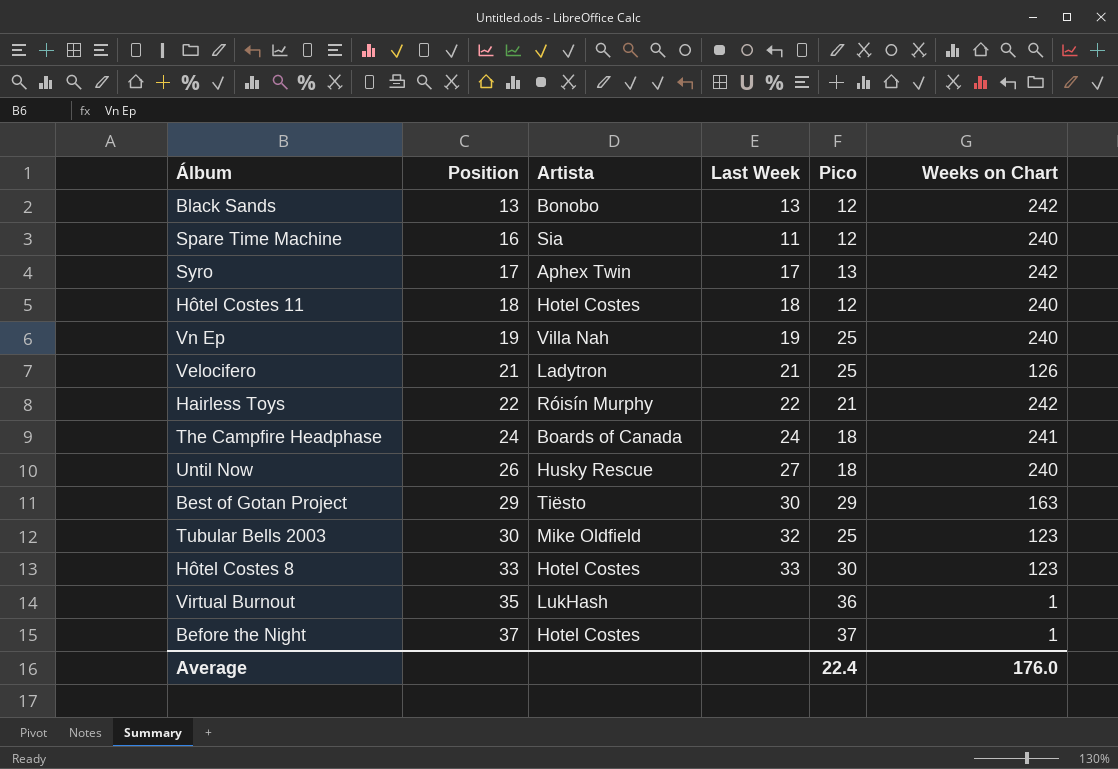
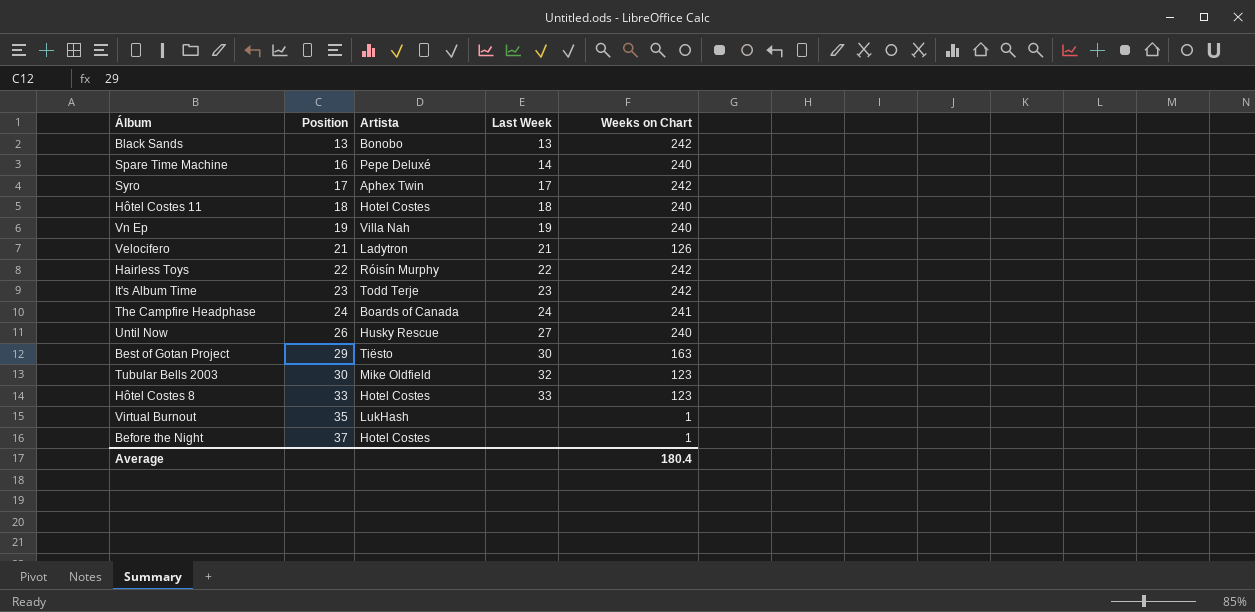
column Pico | position: 5 -> none
Spare Time Machine | Artista: Sia -> Pepe Deluxé
Spare Time Machine | Last Week: 11 -> 14
row It's Album Time: none -> 23 | Todd Terje | 23 | 242
Average | Weeks on Chart: 176.0 -> 180.4

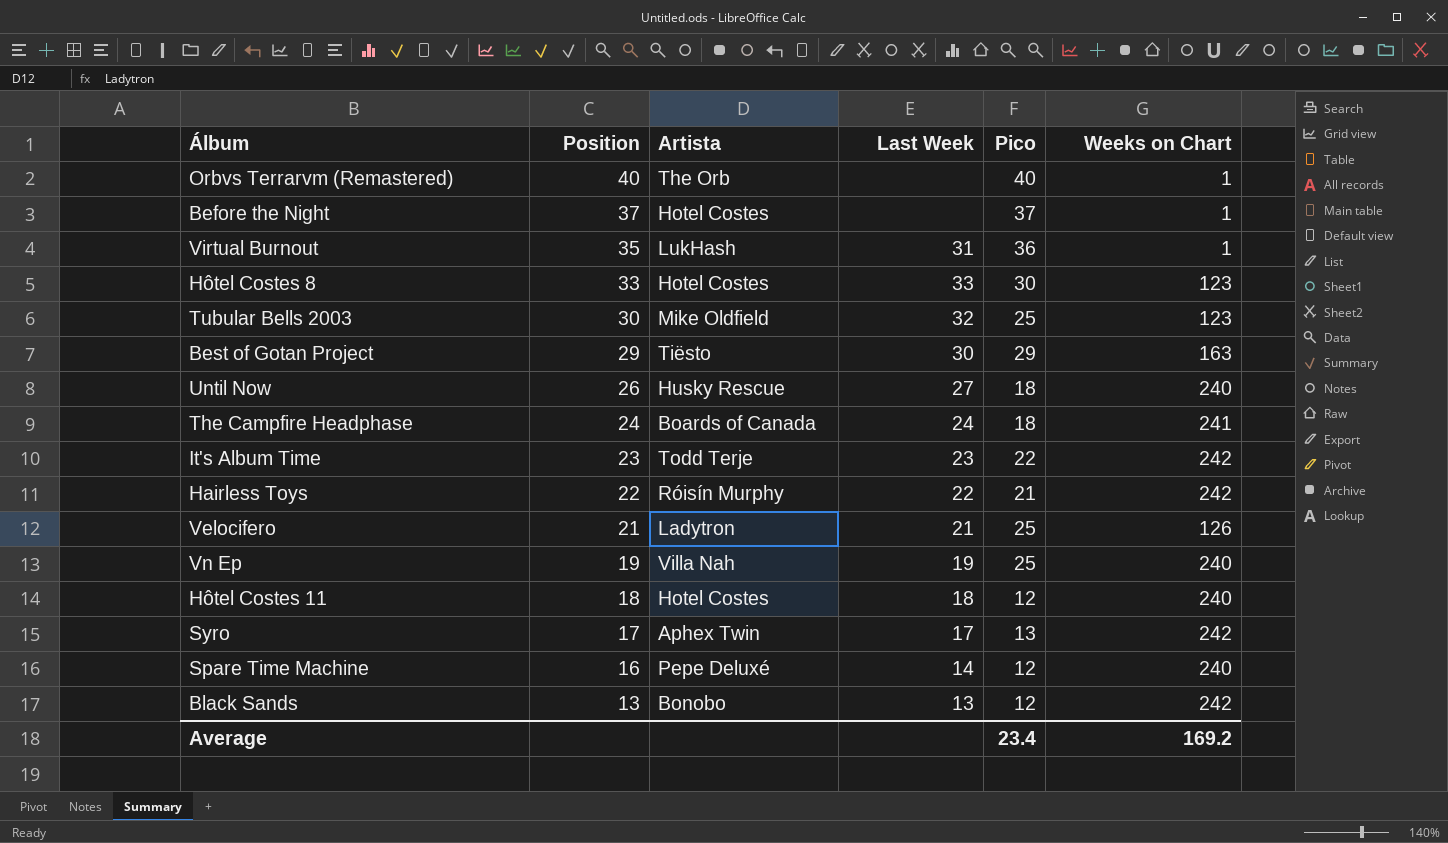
row order: Position ascending -> Position descending
column Pico | position: none -> 5
row Orbvs Terrarvm (Remastered): none -> 40 | The Orb | none | 40 | 1
Virtual Burnout | Last Week: none -> 31
Average | Weeks on Chart: 180.4 -> 169.2

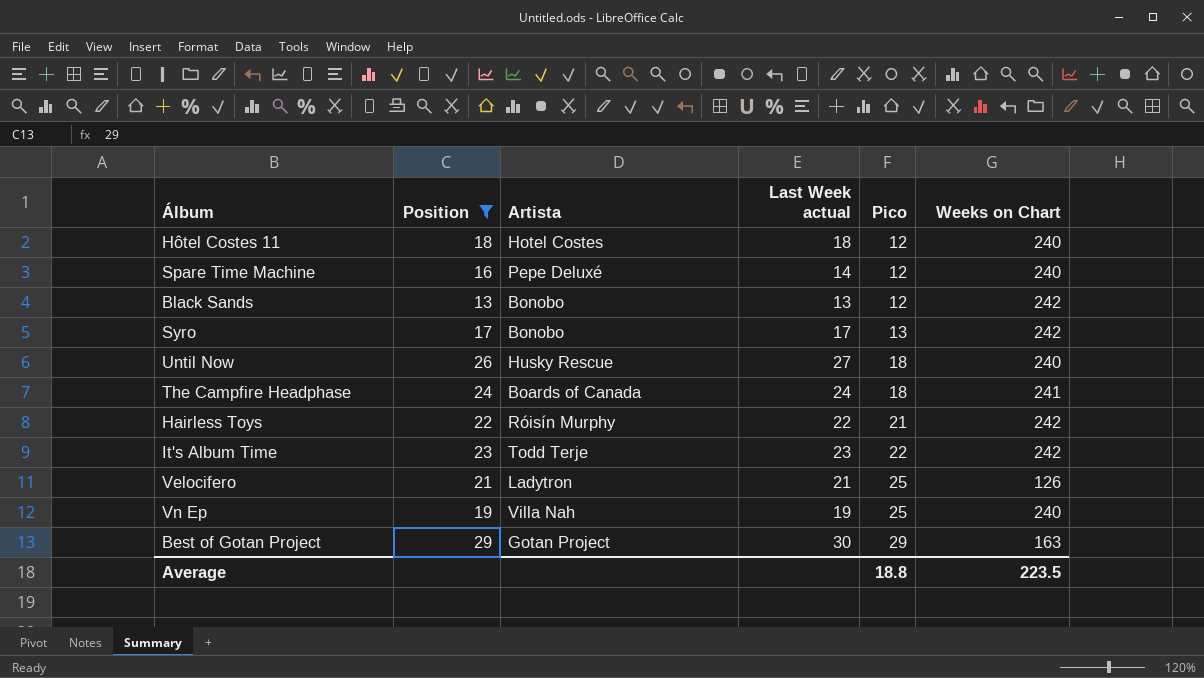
filter: none -> Position <= 29
row order: Position descending -> Pico ascending
column name: Last Week -> Last Week actual
Syro | Artista: Aphex Twin -> Bonobo
Best of Gotan Project | Artista: Tiësto -> Gotan Project
Average | Pico: 23.4 -> 18.8
Average | Weeks on Chart: 169.2 -> 223.5

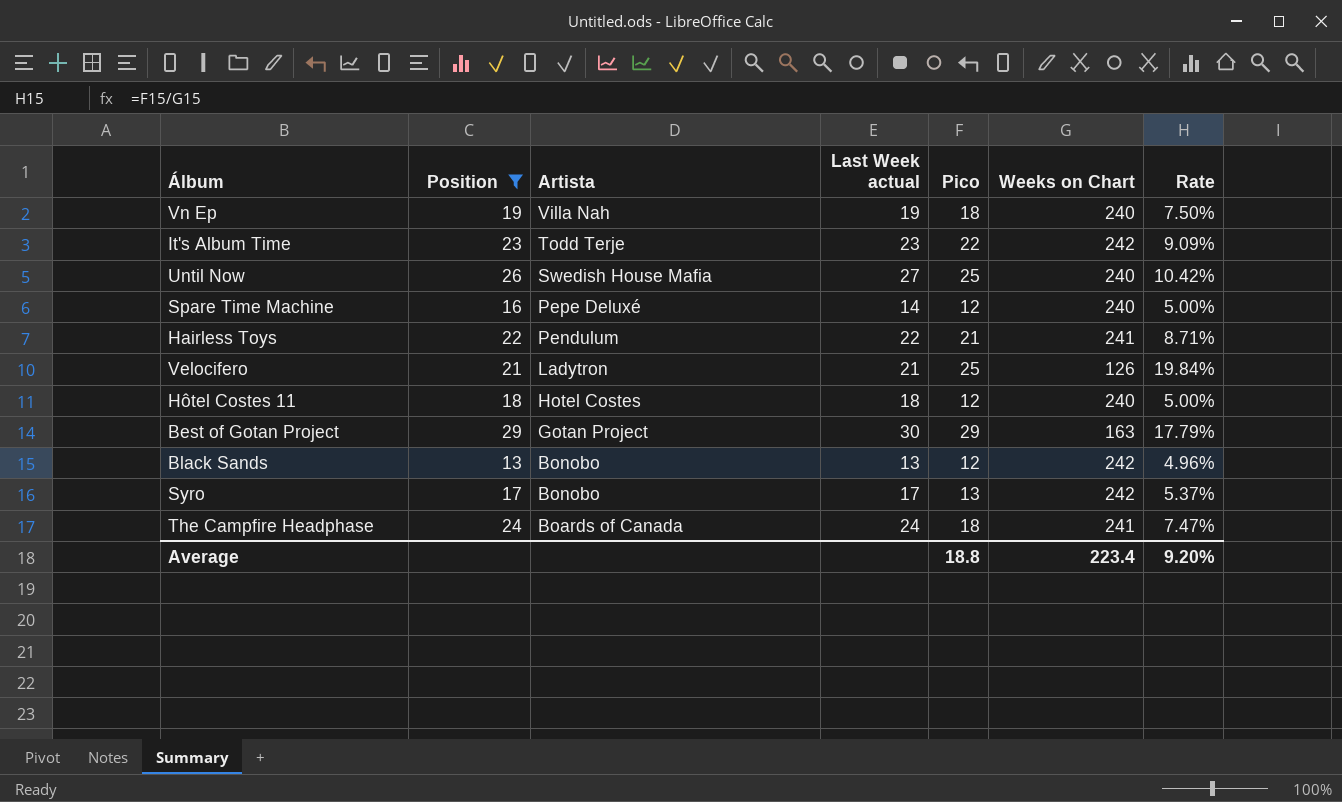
row order: Pico ascending -> Artista descending
column Rate | formula: none -> [Pico] / [Weeks on Chart]
Vn Ep | Pico: 25 -> 18
Until Now | Artista: Husky Rescue -> Swedish House Mafia
Until Now | Pico: 18 -> 25
Hairless Toys | Artista: Róisín Murphy -> Pendulum
Hairless Toys | Weeks on Chart: 242 -> 241
Average | Weeks on Chart: 223.5 -> 223.4

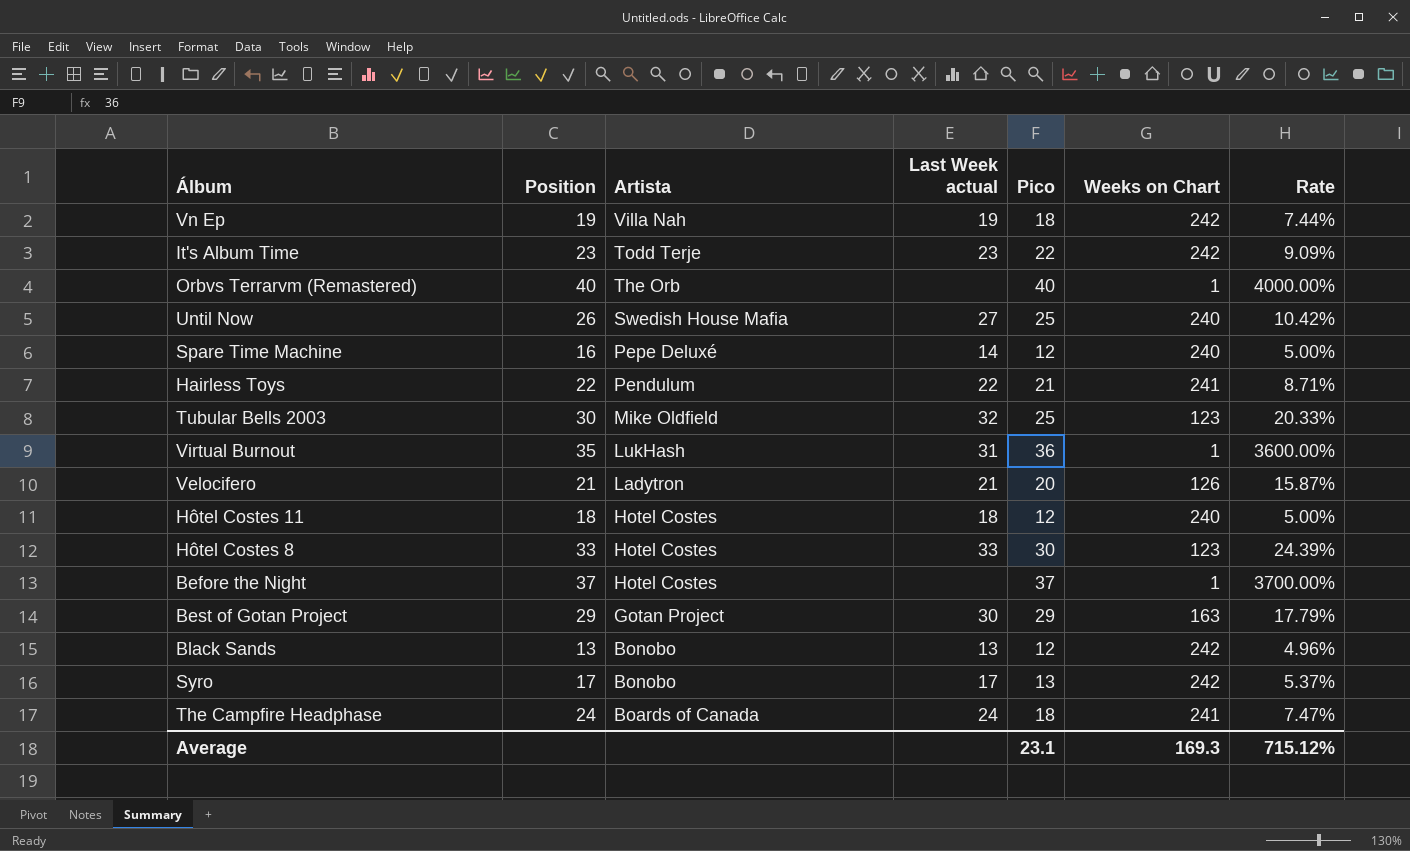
filter: Position <= 29 -> none
Vn Ep | Weeks on Chart: 240 -> 242
Vn Ep | Rate: 7.50% -> 7.44%
Velocifero | Pico: 25 -> 20
Velocifero | Rate: 19.84% -> 15.87%
Average | Pico: 18.8 -> 23.1
Average | Weeks on Chart: 223.4 -> 169.3
Average | Rate: 9.20% -> 715.12%

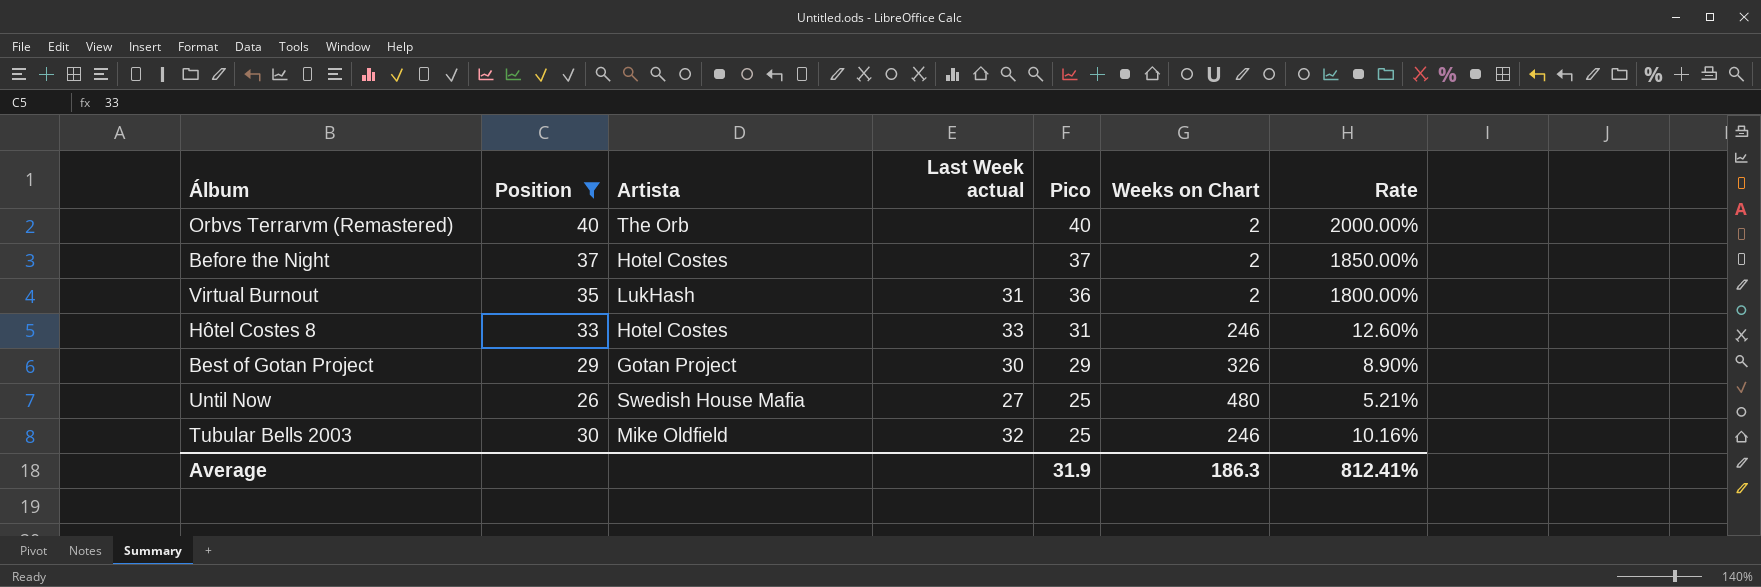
filter: none -> Position >= 26
row order: Artista descending -> Pico descending
Orbvs Terrarvm (Remastered) | Weeks on Chart: 1 -> 2
Orbvs Terrarvm (Remastered) | Rate: 4000.00% -> 2000.00%
Before the Night | Weeks on Chart: 1 -> 2
Before the Night | Rate: 3700.00% -> 1850.00%
Virtual Burnout | Weeks on Chart: 1 -> 2
Virtual Burnout | Rate: 3600.00% -> 1800.00%
Hôtel Costes 8 | Pico: 30 -> 31
Hôtel Costes 8 | Weeks on Chart: 123 -> 246
Hôtel Costes 8 | Rate: 24.39% -> 12.60%
Best of Gotan Project | Weeks on Chart: 163 -> 326
Best of Gotan Project | Rate: 17.79% -> 8.90%
Until Now | Weeks on Chart: 240 -> 480
Until Now | Rate: 10.42% -> 5.21%
Tubular Bells 2003 | Weeks on Chart: 123 -> 246
Tubular Bells 2003 | Rate: 20.33% -> 10.16%
Average | Pico: 23.1 -> 31.9
Average | Weeks on Chart: 169.3 -> 186.3
Average | Rate: 715.12% -> 812.41%

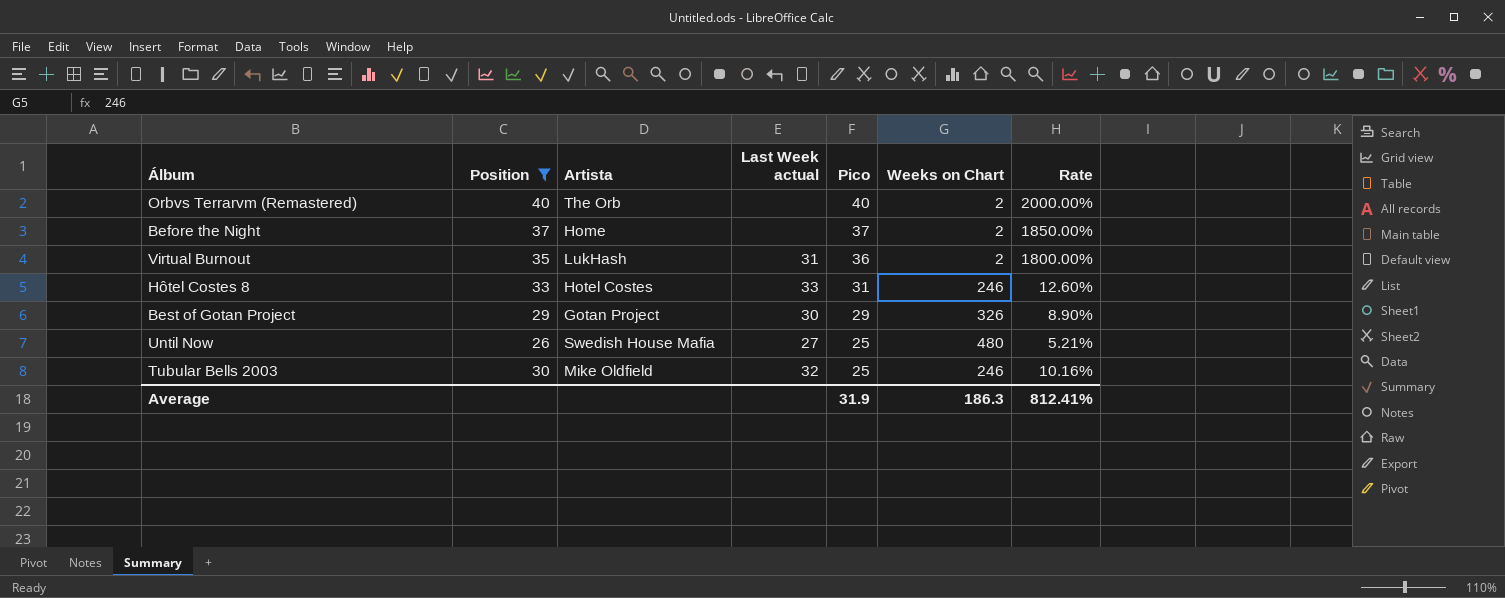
Before the Night | Artista: Hotel Costes -> Home

